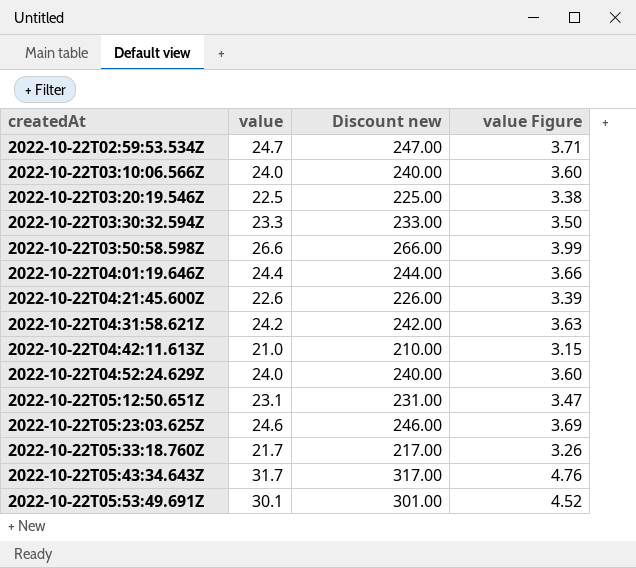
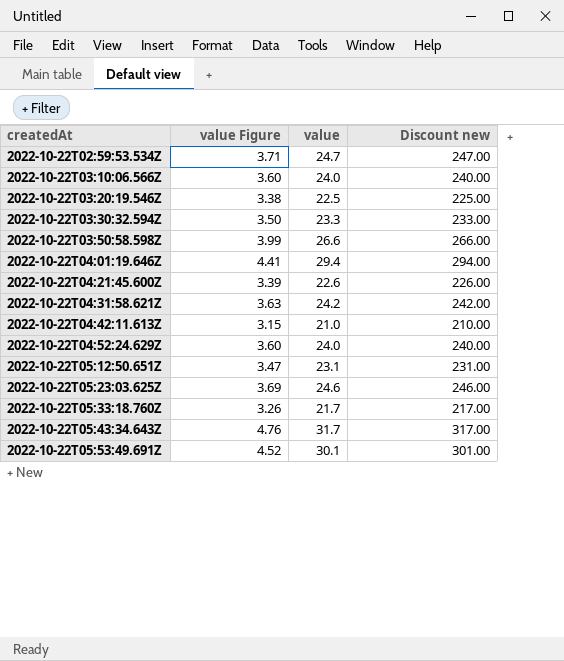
column value Figure | position: 4 -> 2
2022-10-22T04:01:19.646Z | value Figure: 3.66 -> 4.41
2022-10-22T04:01:19.646Z | value: 24.4 -> 29.4
2022-10-22T04:01:19.646Z | Discount new: 244.00 -> 294.00

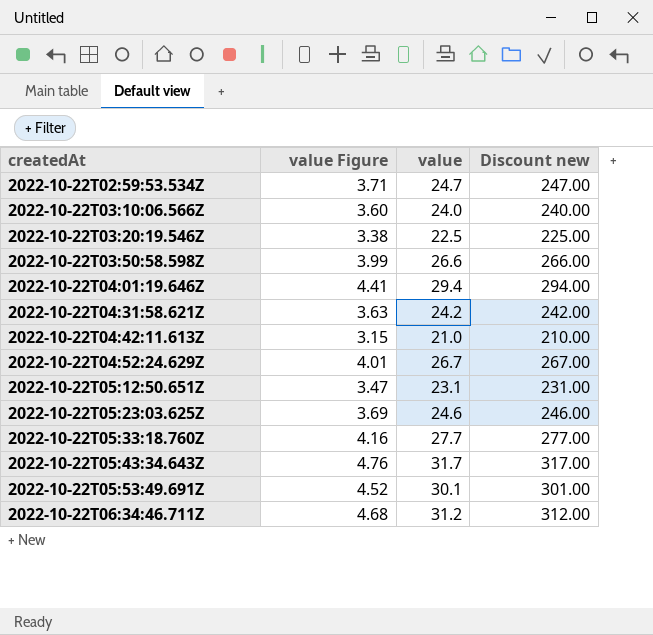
row 2022-10-22T03:30:32.594Z: 3.50 | 23.3 | 233.00 -> none
row 2022-10-22T04:21:45.600Z: 3.39 | 22.6 | 226.00 -> none
2022-10-22T04:52:24.629Z | value Figure: 3.60 -> 4.01
2022-10-22T04:52:24.629Z | value: 24.0 -> 26.7
2022-10-22T04:52:24.629Z | Discount new: 240.00 -> 267.00
2022-10-22T05:33:18.760Z | value Figure: 3.26 -> 4.16
2022-10-22T05:33:18.760Z | value: 21.7 -> 27.7
2022-10-22T05:33:18.760Z | Discount new: 217.00 -> 277.00
row 2022-10-22T06:34:46.711Z: none -> 4.68 | 31.2 | 312.00

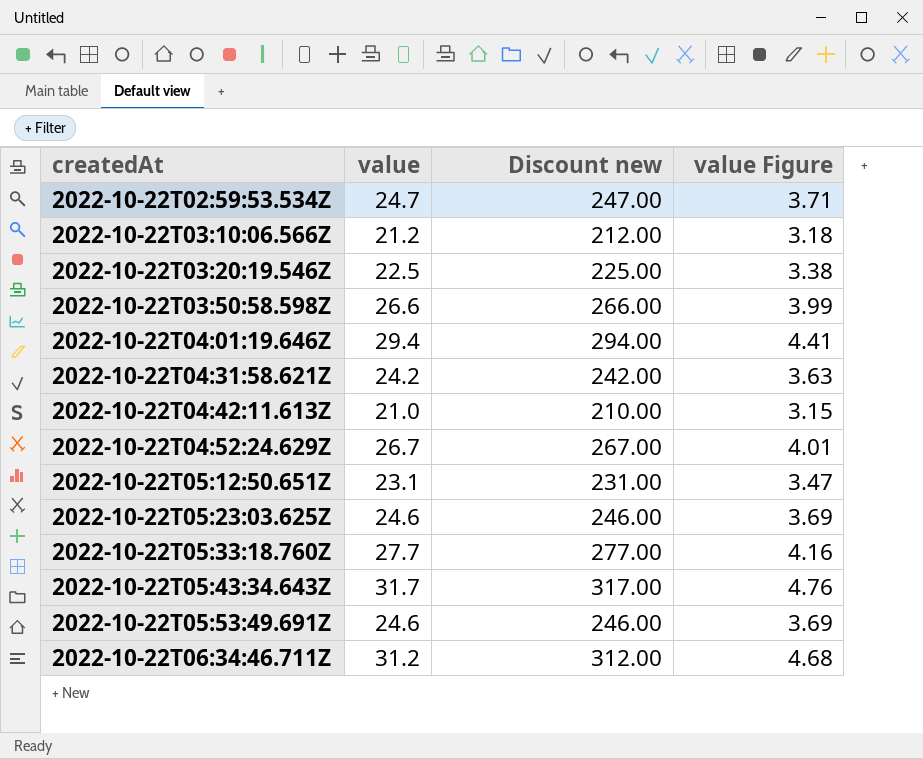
column value Figure | position: 2 -> 4
2022-10-22T03:10:06.566Z | value: 24.0 -> 21.2
2022-10-22T03:10:06.566Z | Discount new: 240.00 -> 212.00
2022-10-22T03:10:06.566Z | value Figure: 3.60 -> 3.18
2022-10-22T05:53:49.691Z | value: 30.1 -> 24.6
2022-10-22T05:53:49.691Z | Discount new: 301.00 -> 246.00
2022-10-22T05:53:49.691Z | value Figure: 4.52 -> 3.69

